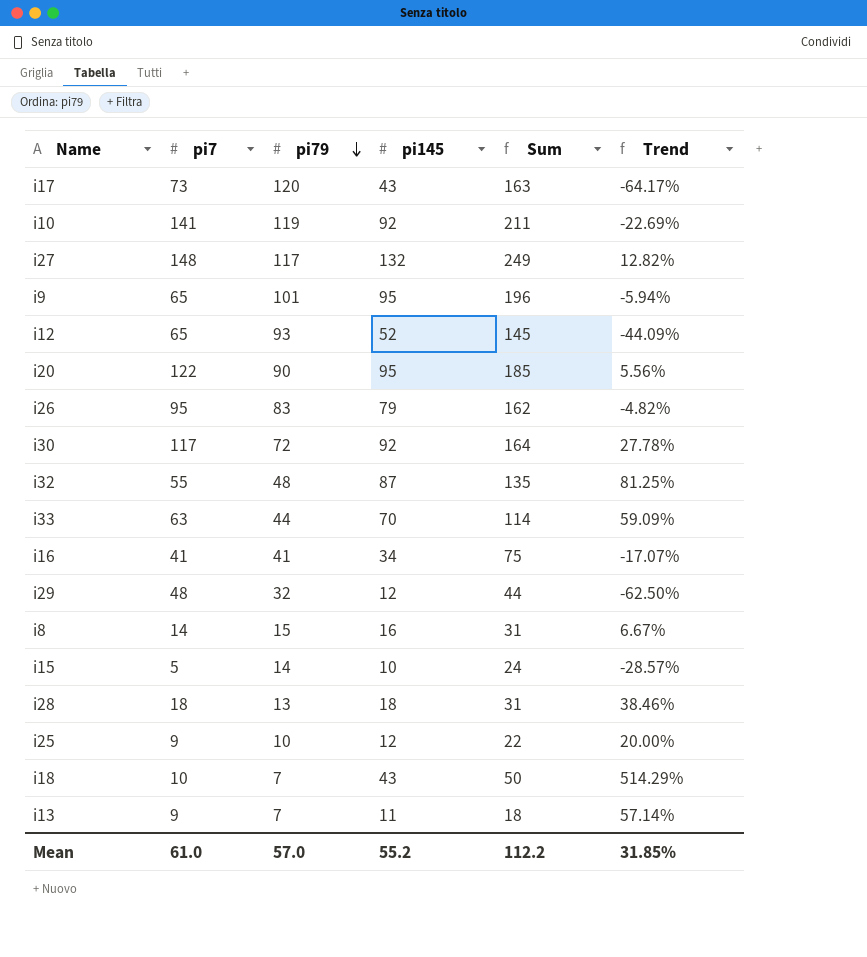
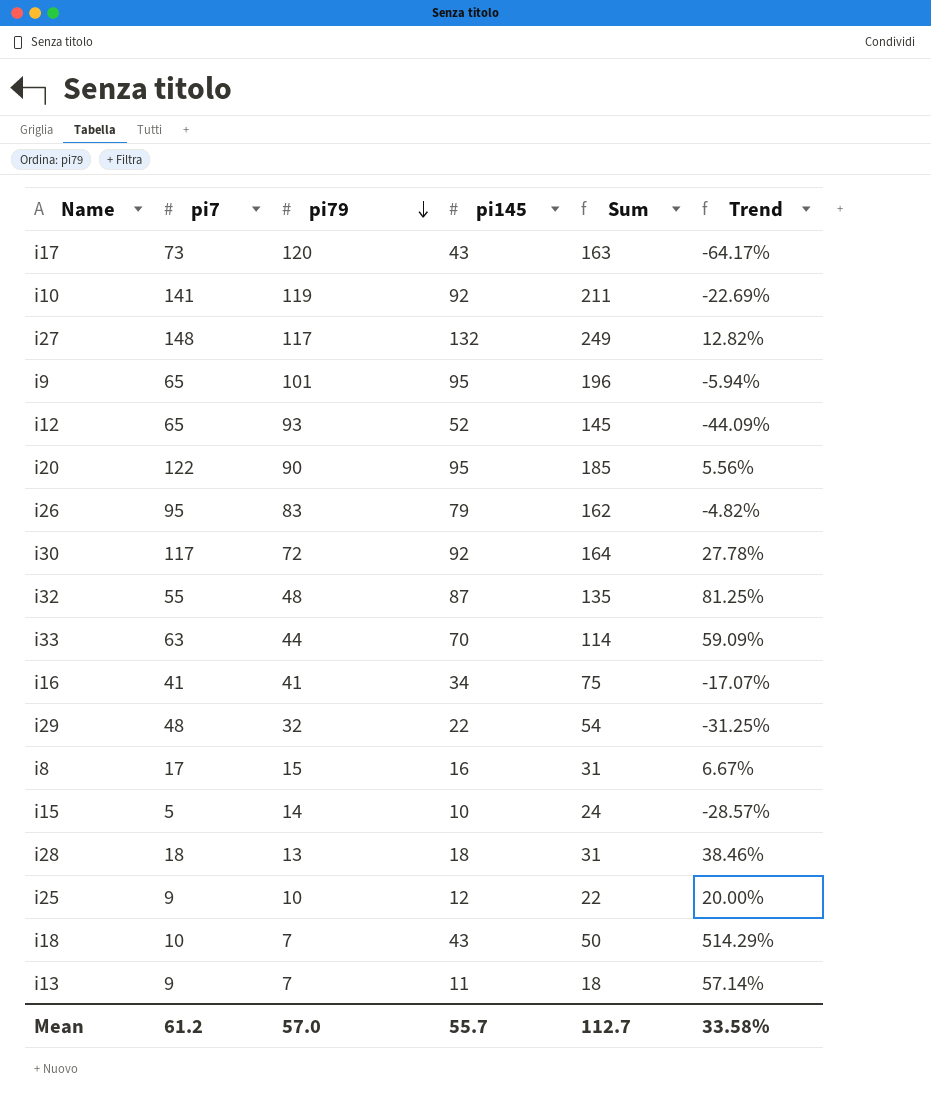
i29 | pi145: 12 -> 22
i29 | Sum: 44 -> 54
i29 | Trend: -62.50% -> -31.25%
i8 | pi7: 14 -> 17
Mean | pi7: 61.0 -> 61.2
Mean | pi145: 55.2 -> 55.7
Mean | Sum: 112.2 -> 112.7
Mean | Trend: 31.85% -> 33.58%

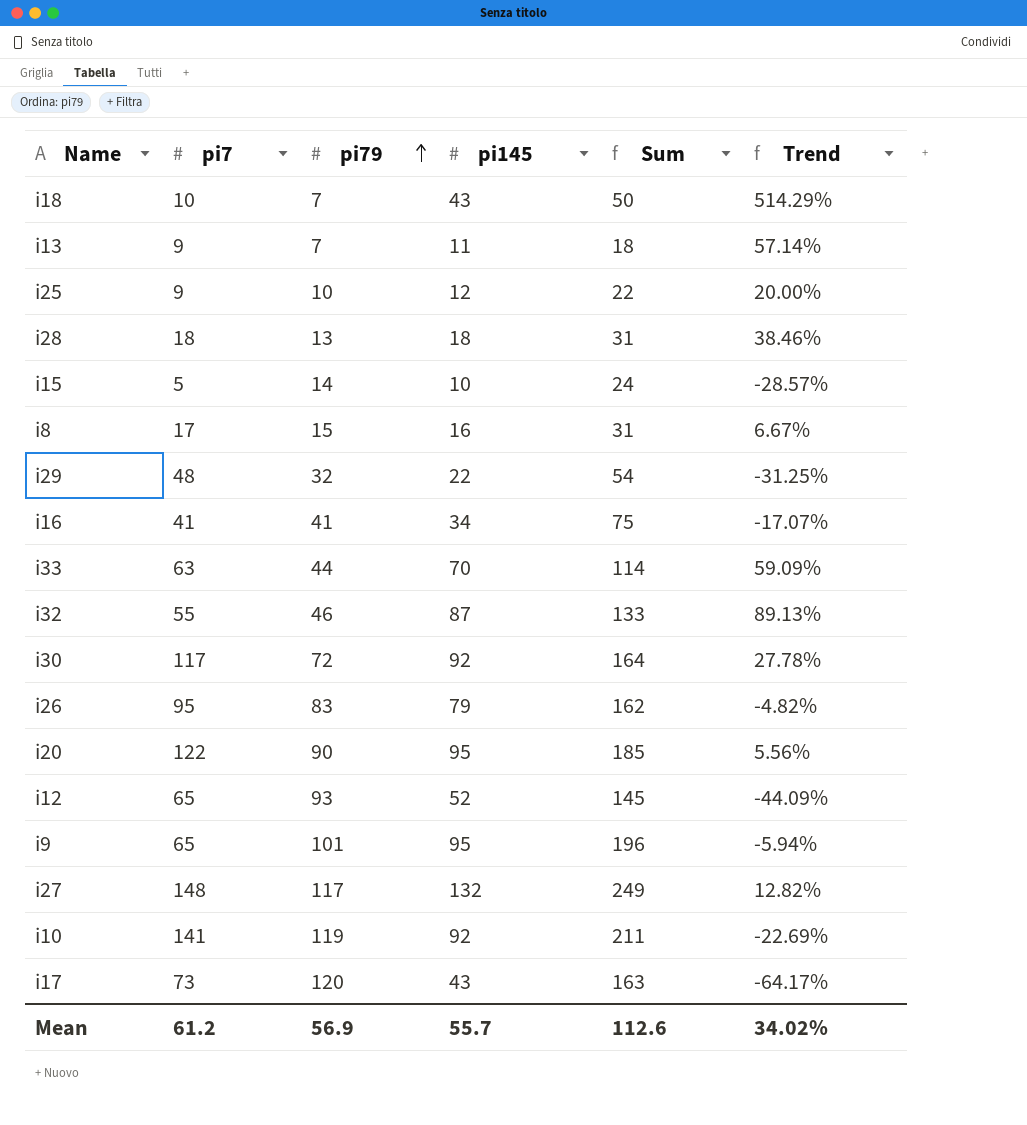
row order: pi79 descending -> pi79 ascending
i32 | pi79: 48 -> 46
i32 | Sum: 135 -> 133
i32 | Trend: 81.25% -> 89.13%
Mean | pi79: 57.0 -> 56.9
Mean | Sum: 112.7 -> 112.6
Mean | Trend: 33.58% -> 34.02%

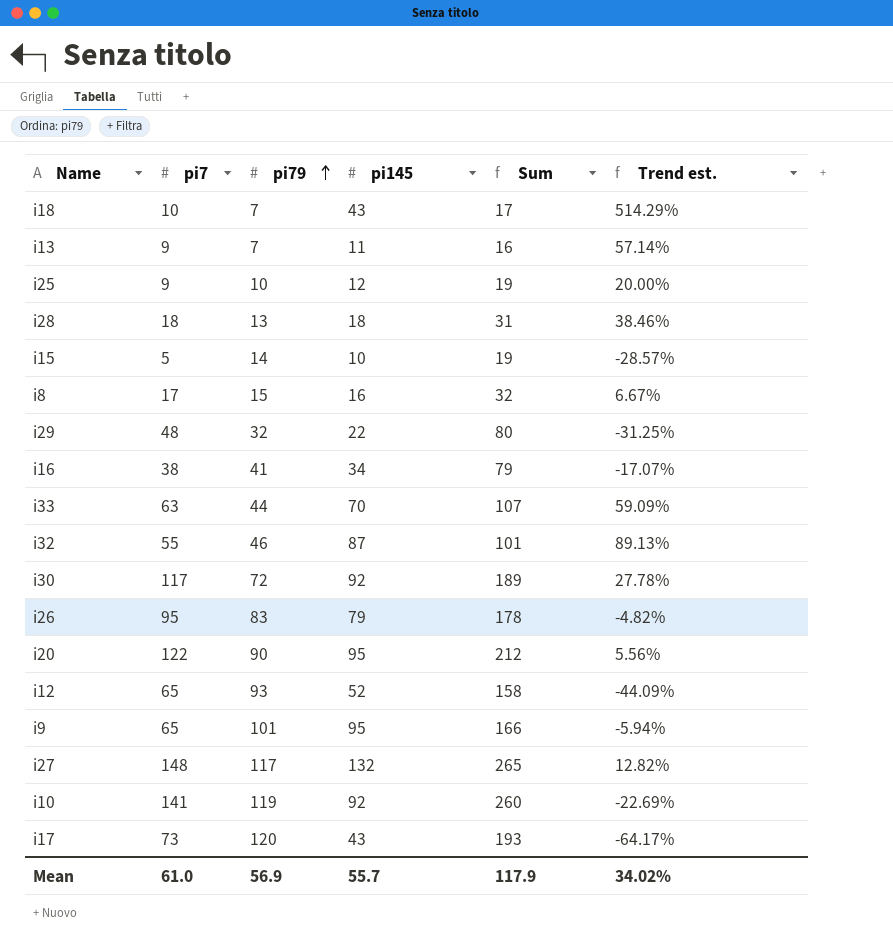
column Sum | formula: [pi79] + [pi145] -> [pi7] + [pi79]
column name: Trend -> Trend est.
i16 | pi7: 41 -> 38
Mean | pi7: 61.2 -> 61.0
Mean | Sum: 112.6 -> 117.9

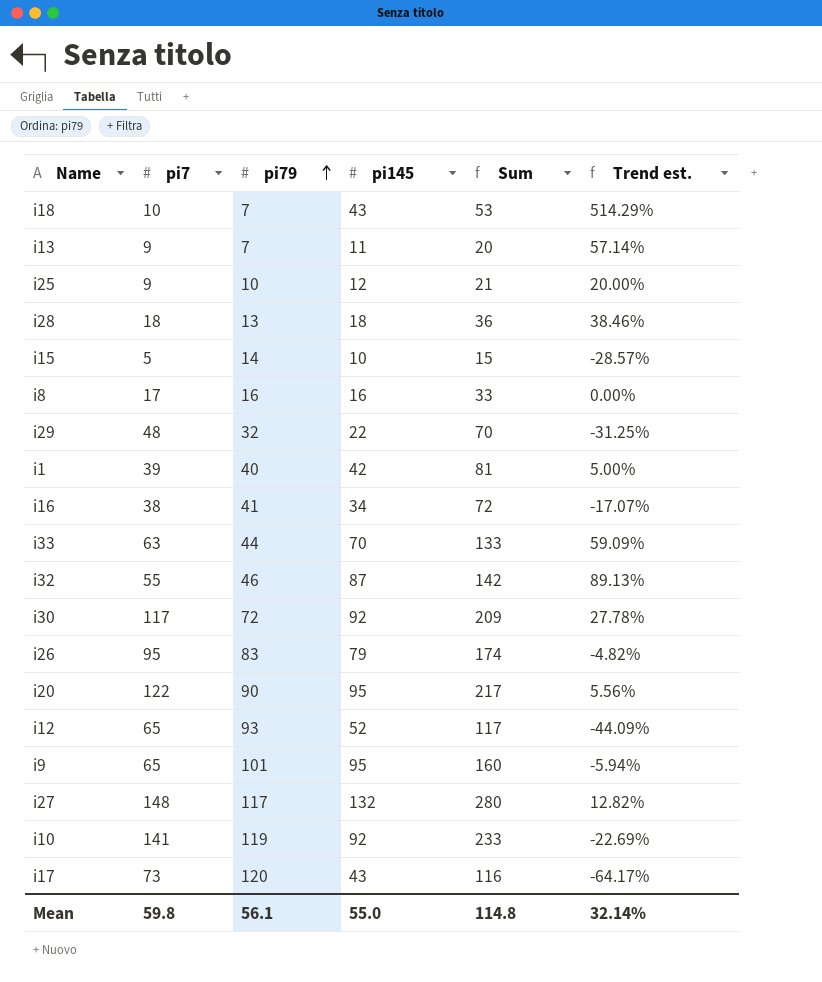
column Sum | formula: [pi7] + [pi79] -> [pi7] + [pi145]
i8 | pi79: 15 -> 16
i8 | Trend est.: 6.67% -> 0.00%
row i1: none -> 39 | 40 | 42 | 81 | 5.00%
Mean | pi7: 61.0 -> 59.8
Mean | pi79: 56.9 -> 56.1
Mean | pi145: 55.7 -> 55.0
Mean | Sum: 117.9 -> 114.8
Mean | Trend est.: 34.02% -> 32.14%

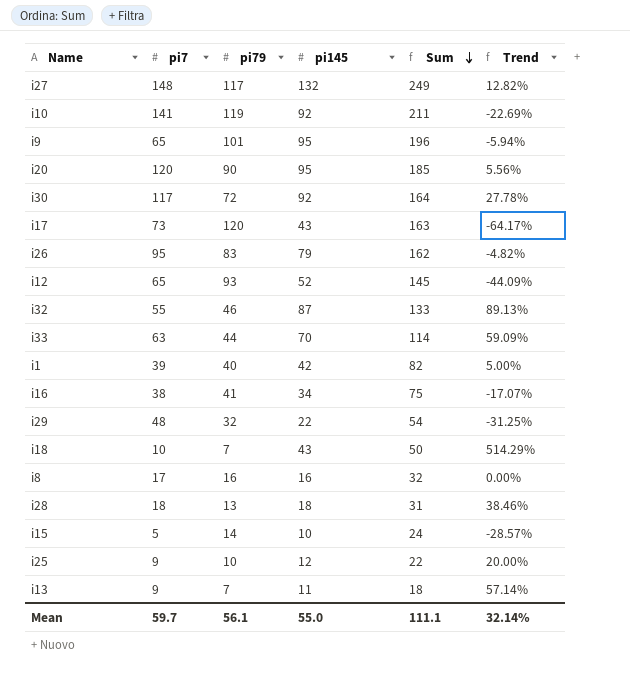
row order: pi79 ascending -> Sum descending
column Sum | formula: [pi7] + [pi145] -> [pi79] + [pi145]
column name: Trend est. -> Trend
i20 | pi7: 122 -> 120
Mean | pi7: 59.8 -> 59.7
Mean | Sum: 114.8 -> 111.1

